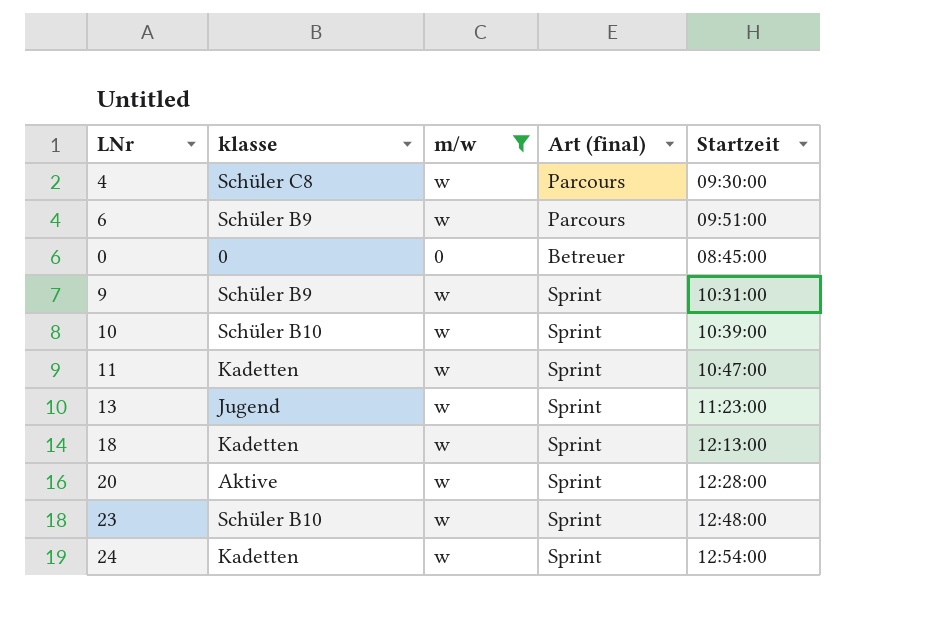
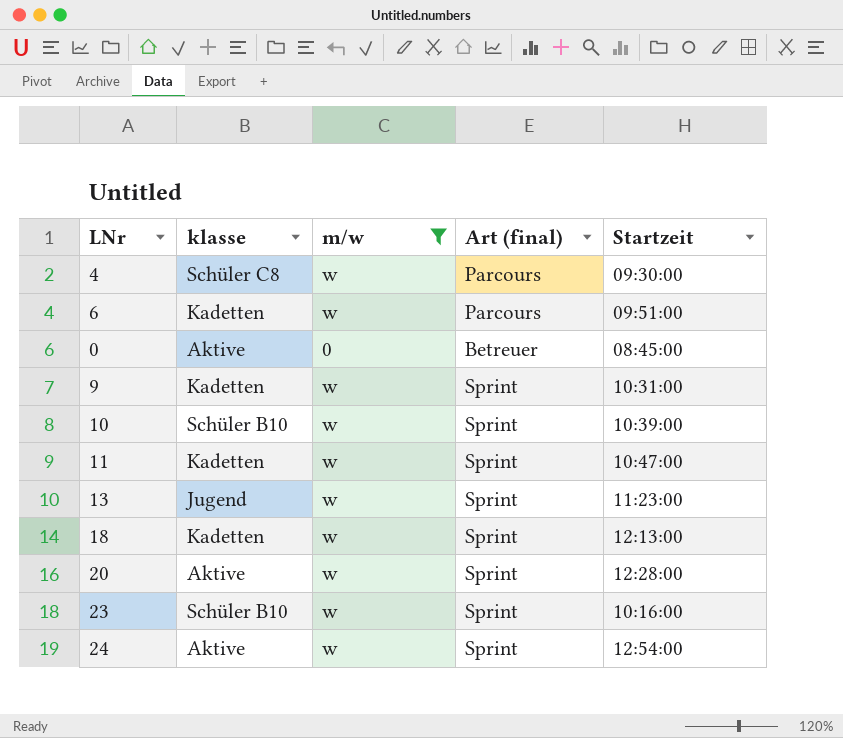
6 | klasse: Schüler B9 -> Kadetten
0 | klasse: 0 -> Aktive
9 | klasse: Schüler B9 -> Kadetten
23 | Startzeit: 12:48:00 -> 10:16:00
24 | klasse: Kadetten -> Aktive

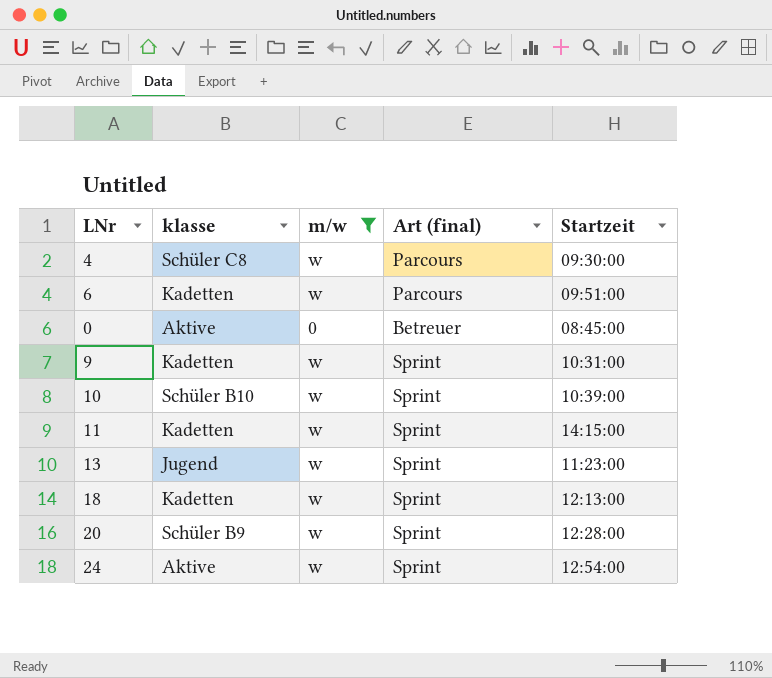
row 23: Schüler B10 | w | Sprint | 10:16:00 -> none
11 | Startzeit: 10:47:00 -> 14:15:00
20 | klasse: Aktive -> Schüler B9

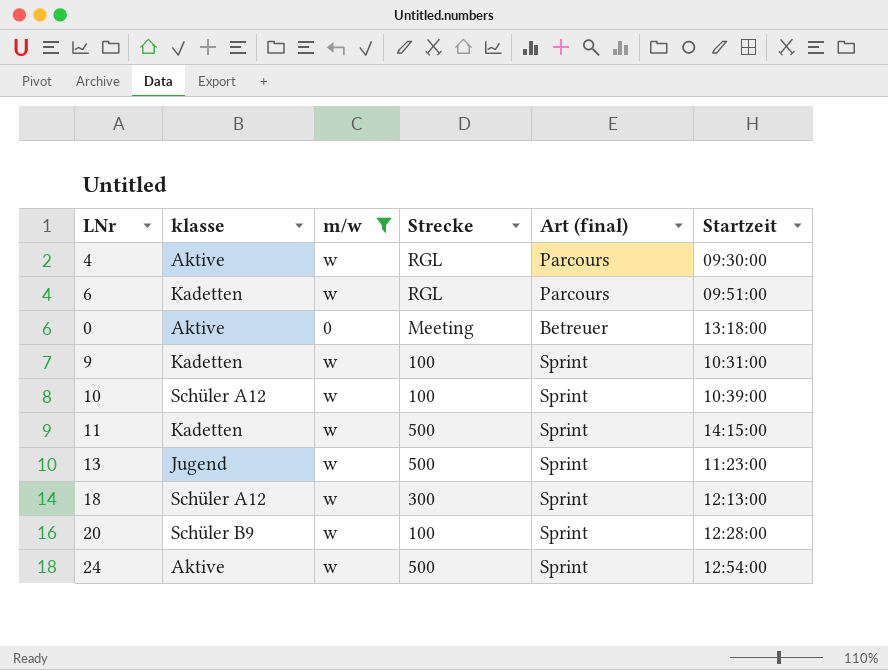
column Strecke | position: none -> 4
4 | klasse: Schüler C8 -> Aktive
0 | Startzeit: 08:45:00 -> 13:18:00
10 | klasse: Schüler B10 -> Schüler A12
18 | klasse: Kadetten -> Schüler A12

